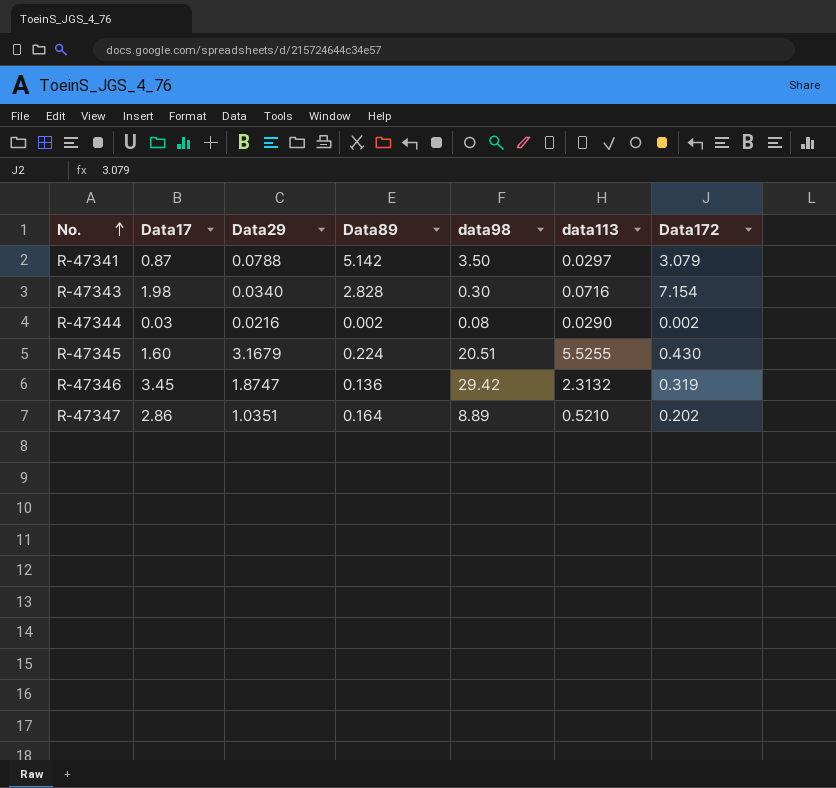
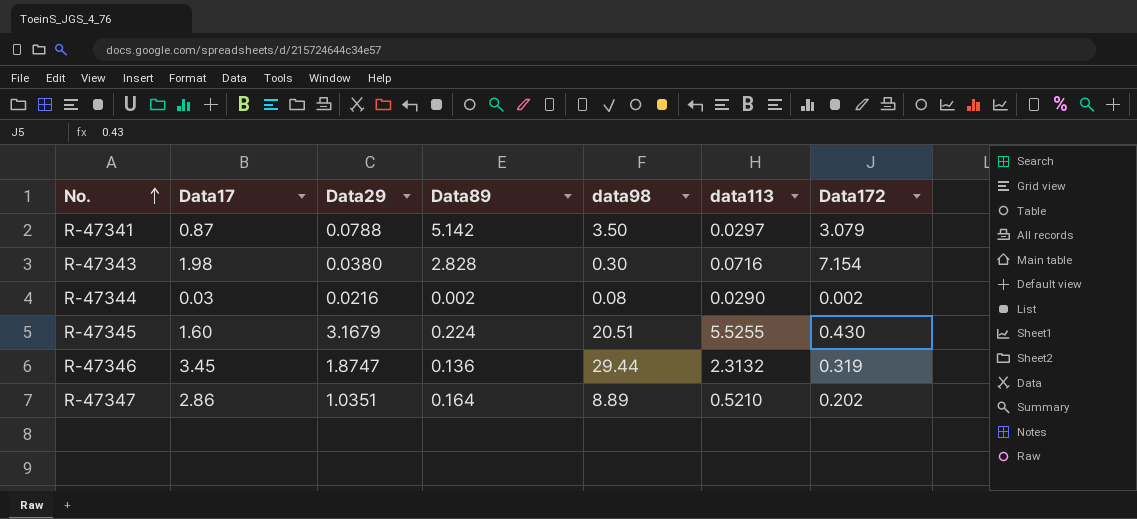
R-47343 | Data29: 0.0340 -> 0.0380
R-47346 | data98: 29.42 -> 29.44

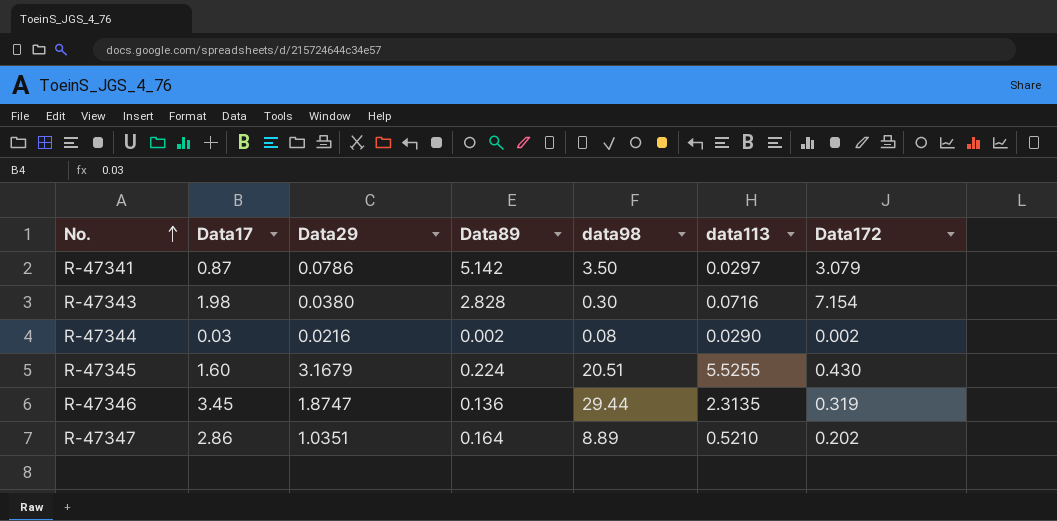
R-47341 | Data29: 0.0788 -> 0.0786
R-47346 | data113: 2.3132 -> 2.3135

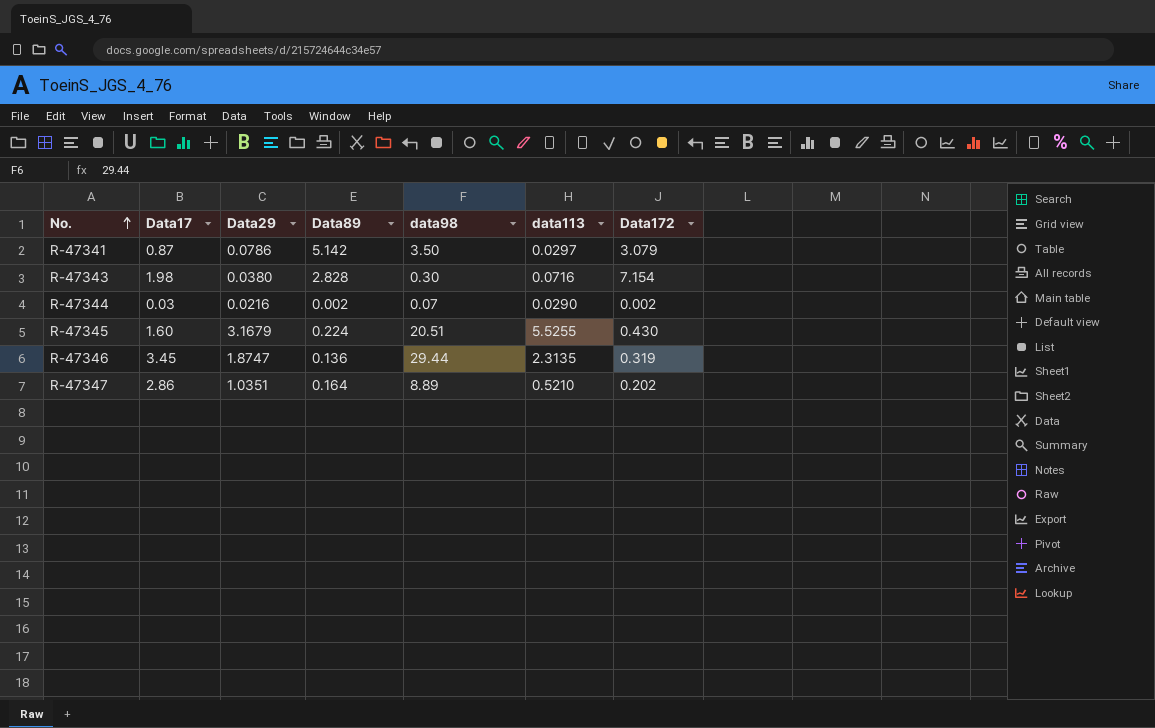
R-47344 | data98: 0.08 -> 0.07

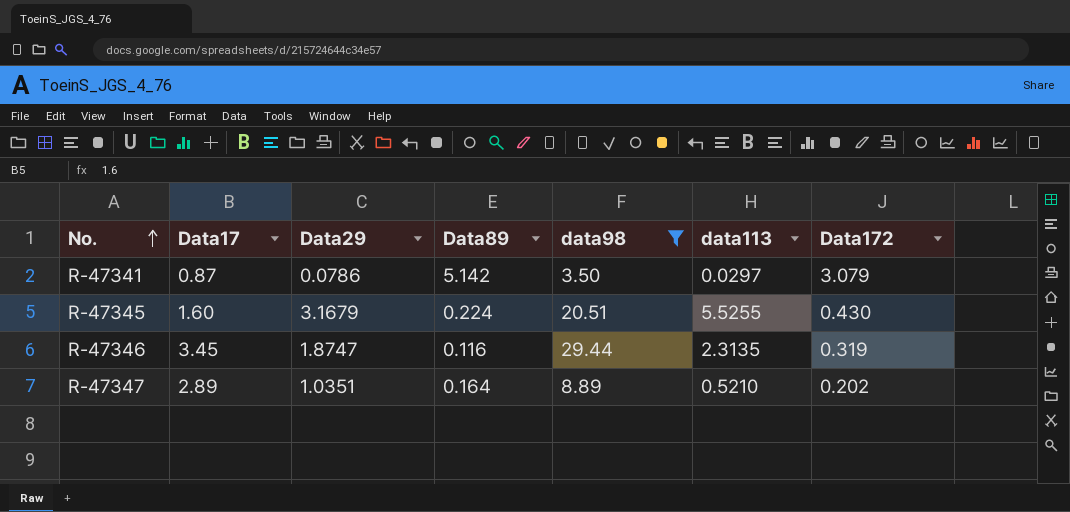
filter: none -> data98 >= 3.50
R-47346 | Data89: 0.136 -> 0.116
R-47347 | Data17: 2.86 -> 2.89

